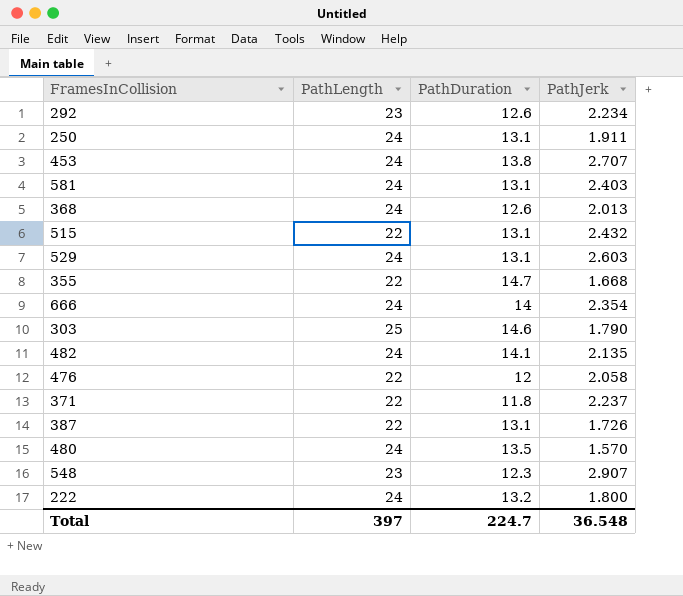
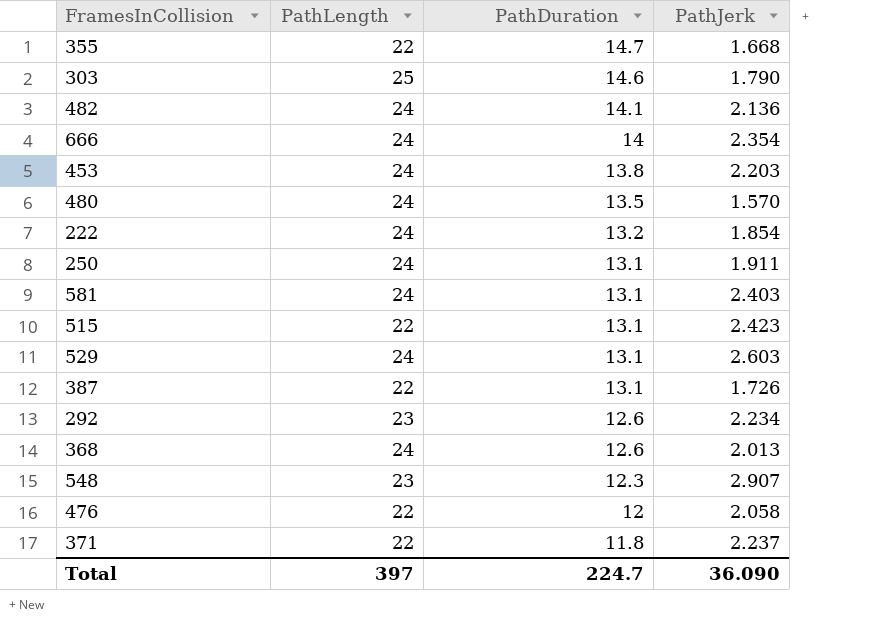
row order: none -> PathDuration descending
482 | PathJerk: 2.135 -> 2.136
453 | PathJerk: 2.707 -> 2.203
222 | PathJerk: 1.800 -> 1.854
515 | PathJerk: 2.432 -> 2.423
Total | PathJerk: 36.548 -> 36.090

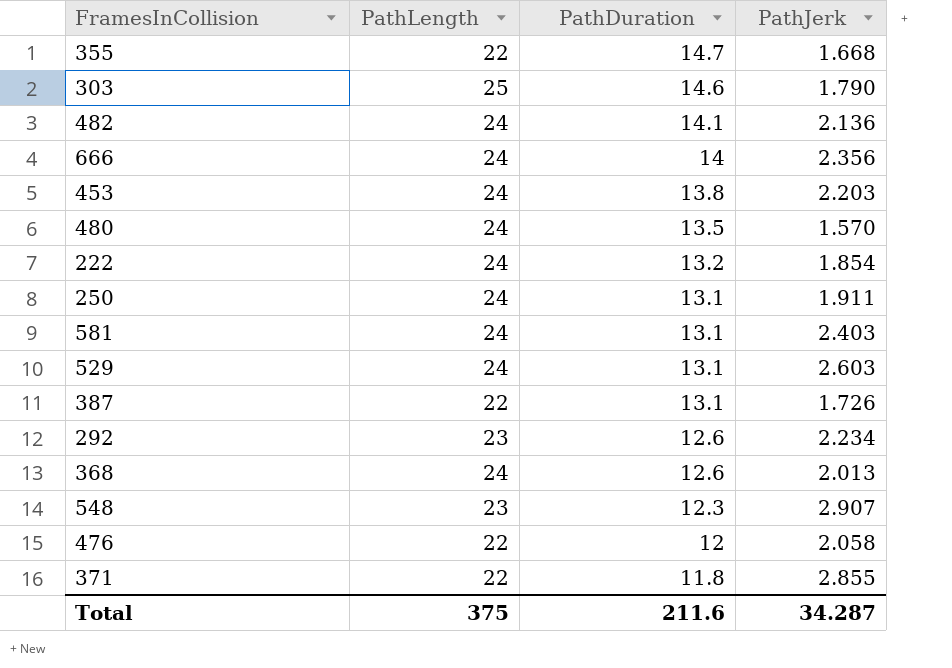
row 515: 22 | 13.1 | 2.423 -> none
666 | PathJerk: 2.354 -> 2.356
371 | PathJerk: 2.237 -> 2.855
Total | PathLength: 397 -> 375
Total | PathDuration: 224.7 -> 211.6
Total | PathJerk: 36.090 -> 34.287

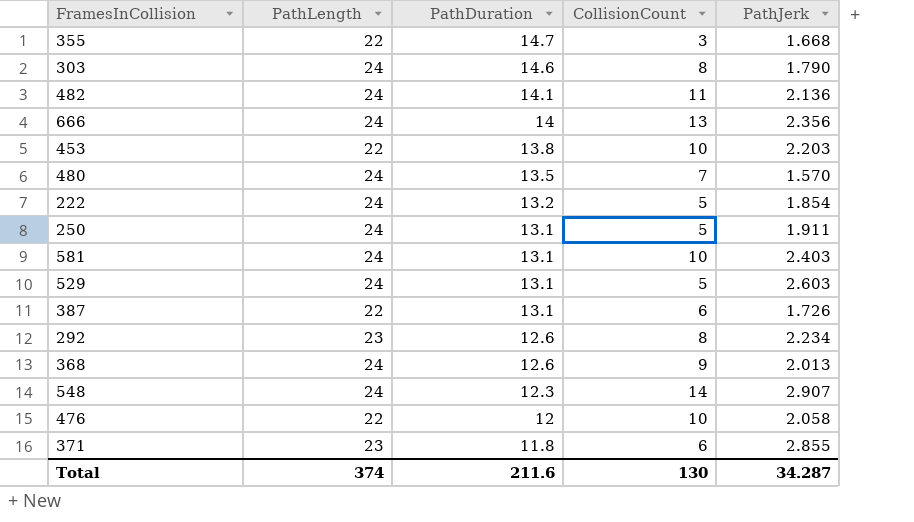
column CollisionCount | position: none -> 4
303 | PathLength: 25 -> 24
453 | PathLength: 24 -> 22
548 | PathLength: 23 -> 24
371 | PathLength: 22 -> 23
Total | PathLength: 375 -> 374

